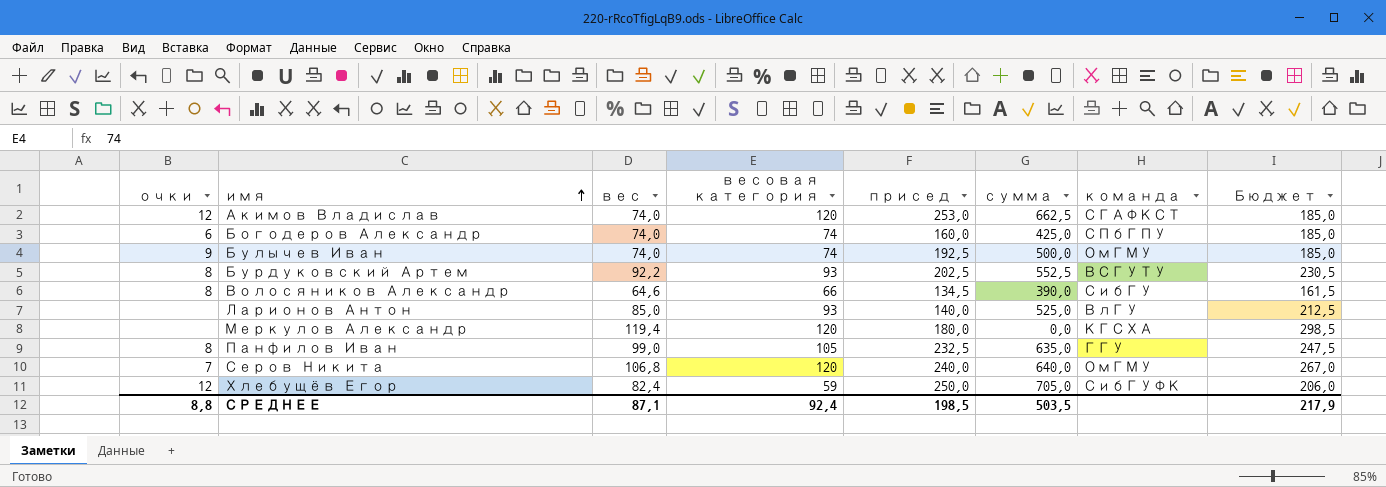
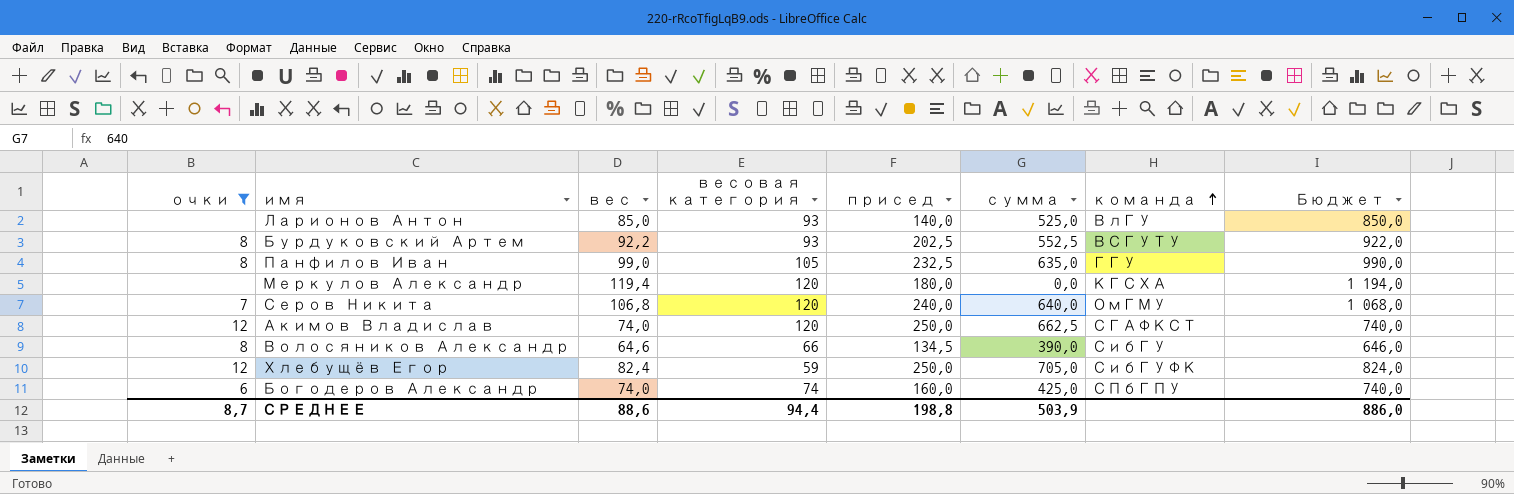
filter: none -> очки != 9
row order: имя ascending -> команда ascending
column Бюджет | formula: [вес] * 2,5 -> [вес] * 10
Акимов Владислав | присед: 253,0 -> 250,0
СРЕДНЕЕ | очки: 8,8 -> 8,7
СРЕДНЕЕ | вес: 87,1 -> 88,6
СРЕДНЕЕ | весовая категория: 92,4 -> 94,4
СРЕДНЕЕ | присед: 198,5 -> 198,8
СРЕДНЕЕ | сумма: 503,5 -> 503,9
СРЕДНЕЕ | Бюджет: 217,9 -> 886,0

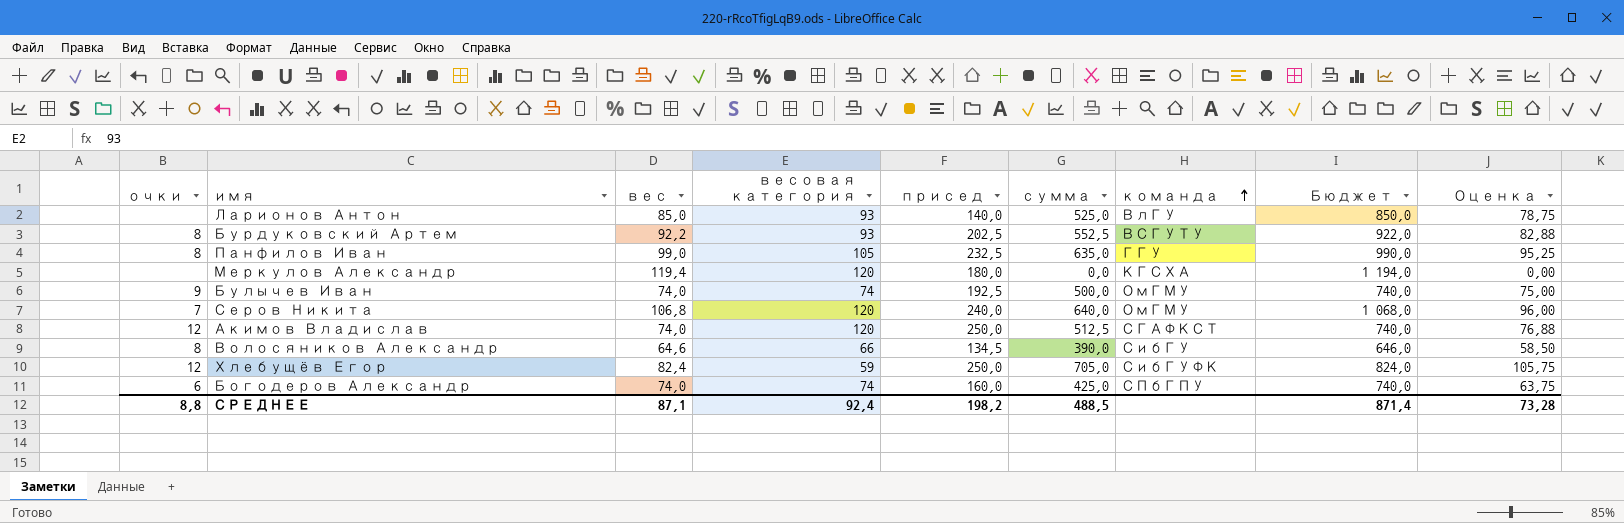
filter: очки != 9 -> none
column Оценка | formula: none -> [сумма] * 0,15
Акимов Владислав | сумма: 662,5 -> 512,5
СРЕДНЕЕ | очки: 8,7 -> 8,8
СРЕДНЕЕ | вес: 88,6 -> 87,1
СРЕДНЕЕ | весовая категория: 94,4 -> 92,4
СРЕДНЕЕ | присед: 198,8 -> 198,2
СРЕДНЕЕ | сумма: 503,9 -> 488,5
СРЕДНЕЕ | Бюджет: 886,0 -> 871,4

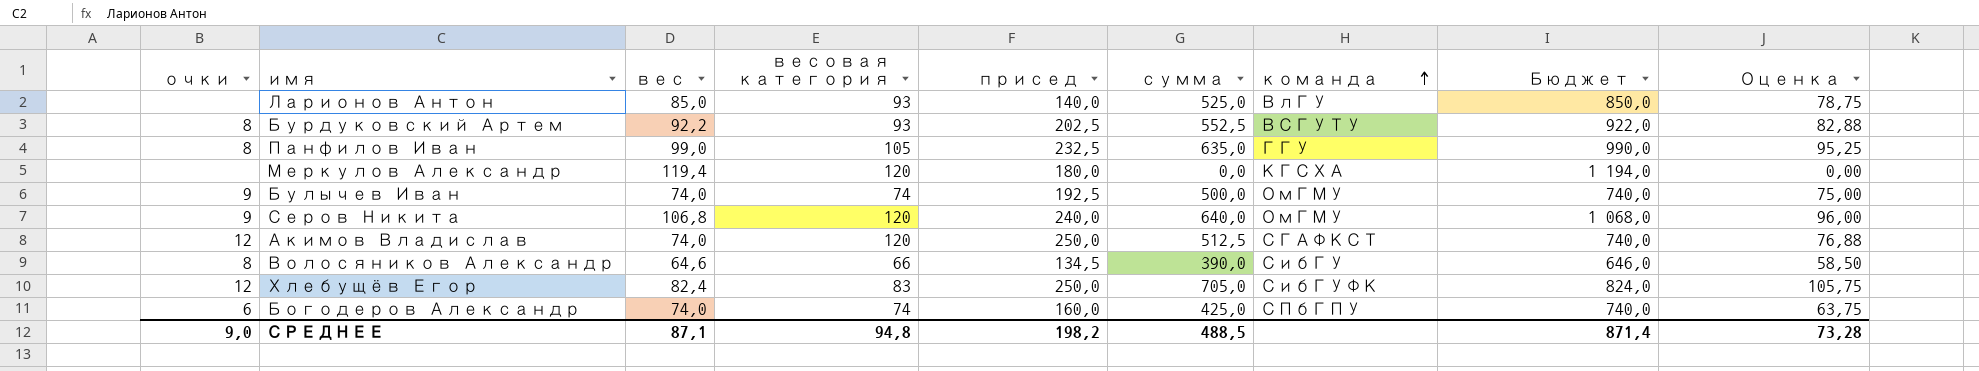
Серов Никита | очки: 7 -> 9
Хлебущёв Егор | весовая категория: 59 -> 83
СРЕДНЕЕ | очки: 8,8 -> 9,0
СРЕДНЕЕ | весовая категория: 92,4 -> 94,8

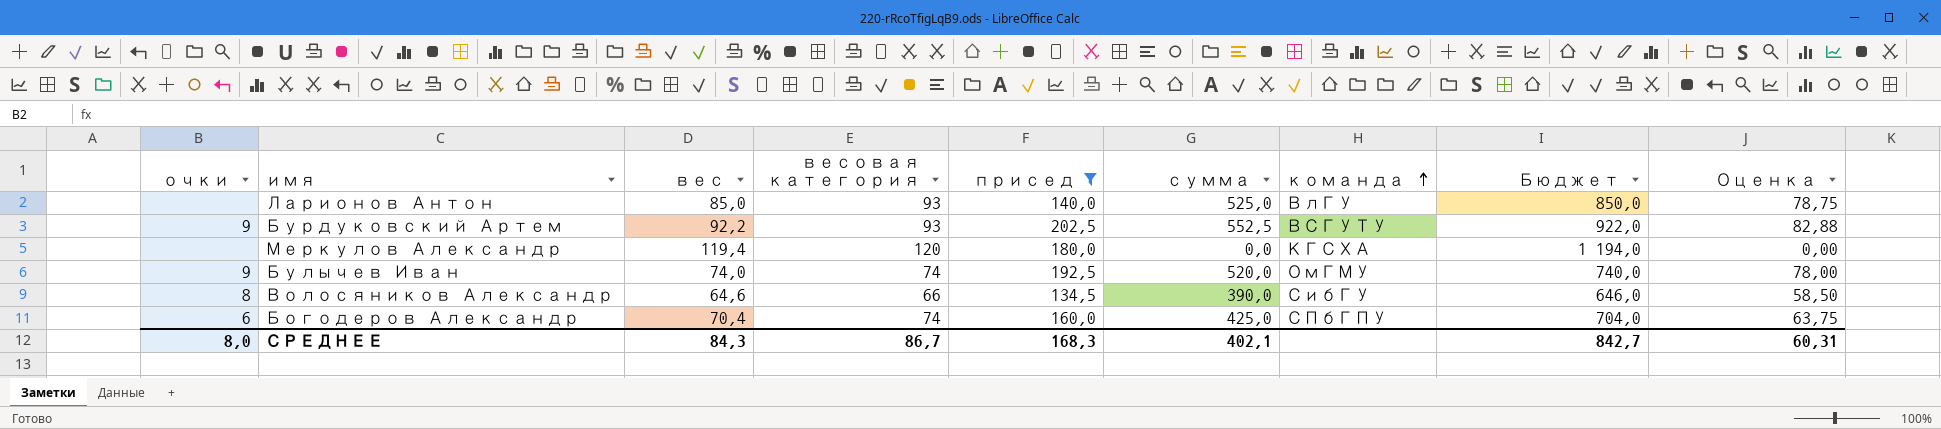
filter: none -> присед <= 202,5
Бурдуковский Артем | очки: 8 -> 9
Булычев Иван | сумма: 500,0 -> 520,0
Булычев Иван | Оценка: 75,00 -> 78,00
Богодеров Александр | вес: 74,0 -> 70,4
Богодеров Александр | Бюджет: 740,0 -> 704,0
СРЕДНЕЕ | очки: 9,0 -> 8,0
СРЕДНЕЕ | вес: 87,1 -> 84,3
СРЕДНЕЕ | весовая категория: 94,8 -> 86,7
СРЕДНЕЕ | присед: 198,2 -> 168,3
СРЕДНЕЕ | сумма: 488,5 -> 402,1
СРЕДНЕЕ | Бюджет: 871,4 -> 842,7
СРЕДНЕЕ | Оценка: 73,28 -> 60,31

